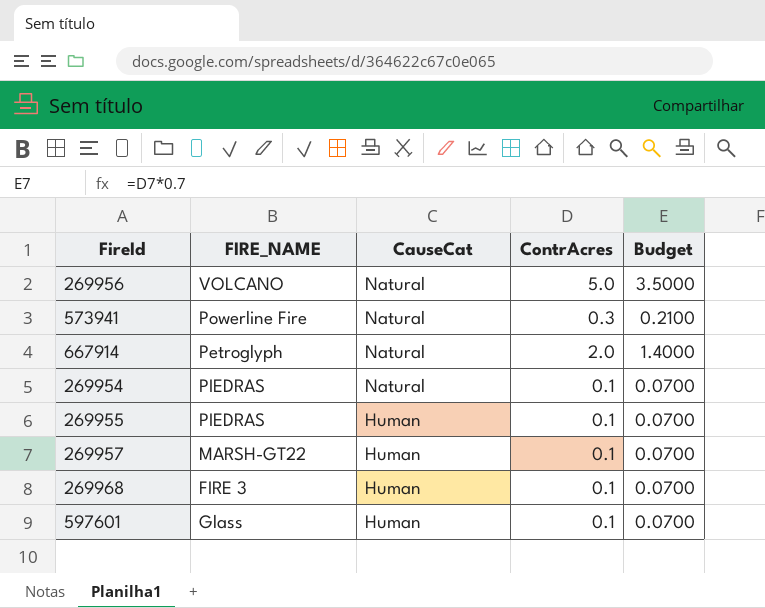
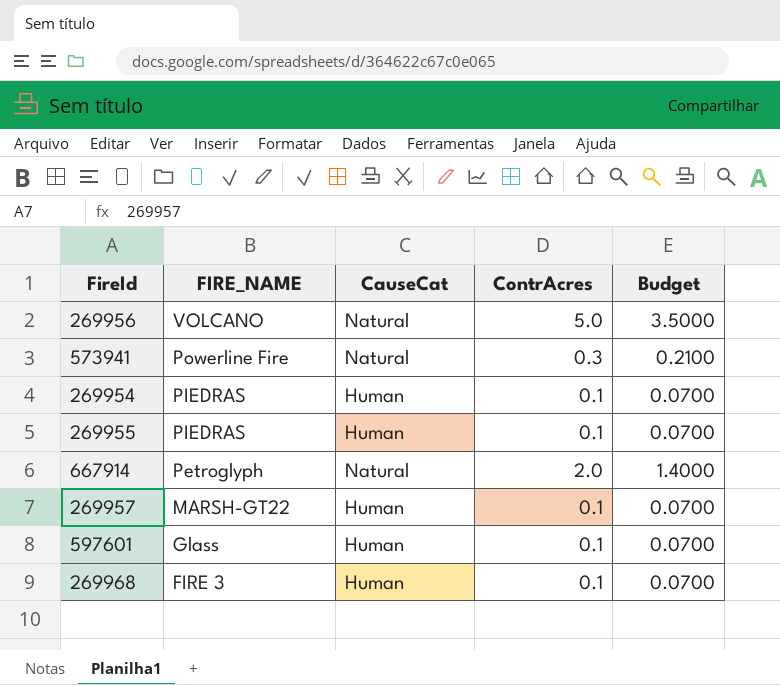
row order: CauseCat descending -> FIRE_NAME descending
269954 | CauseCat: Natural -> Human

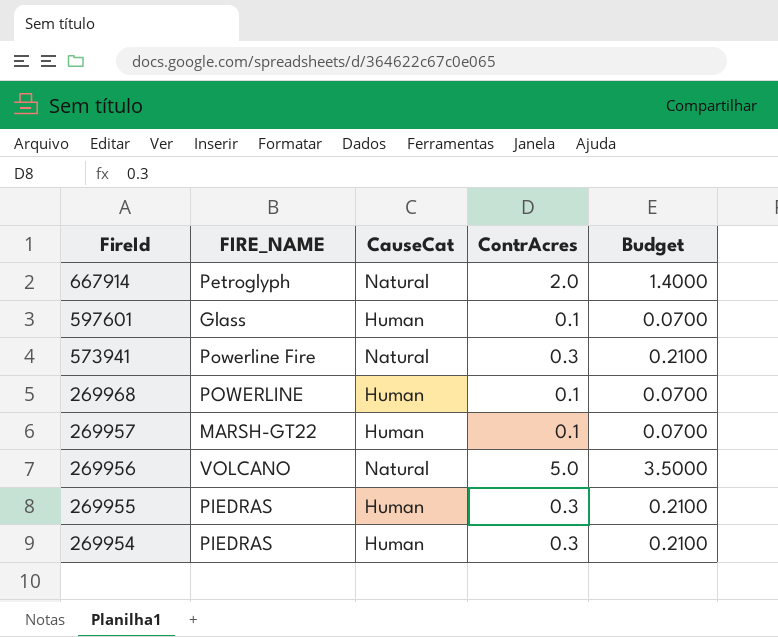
row order: FIRE_NAME descending -> FireId descending
269968 | FIRE_NAME: FIRE 3 -> POWERLINE
269955 | ContrAcres: 0.1 -> 0.3
269955 | Budget: 0.0700 -> 0.2100
269954 | ContrAcres: 0.1 -> 0.3
269954 | Budget: 0.0700 -> 0.2100

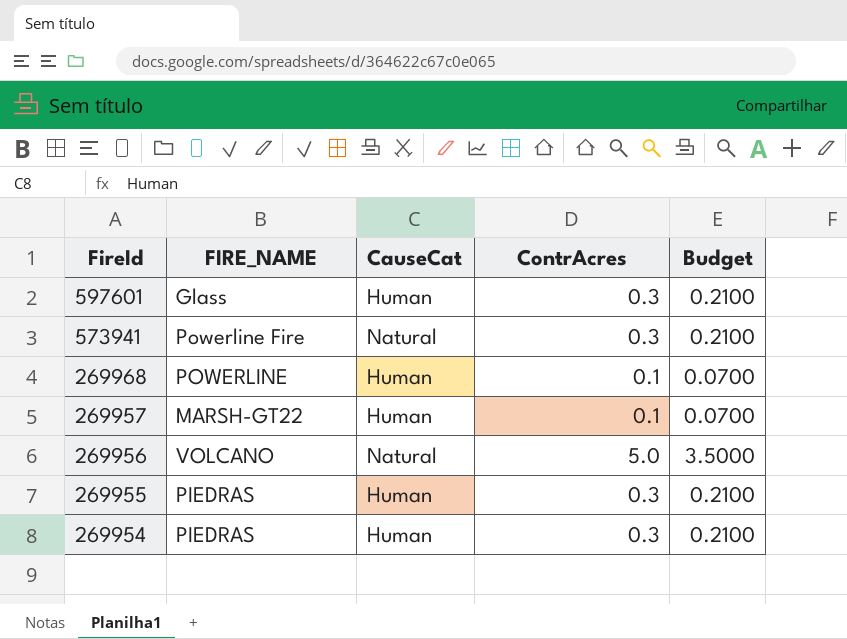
row 667914: Petroglyph | Natural | 2.0 | 1.4000 -> none
597601 | ContrAcres: 0.1 -> 0.3
597601 | Budget: 0.0700 -> 0.2100

